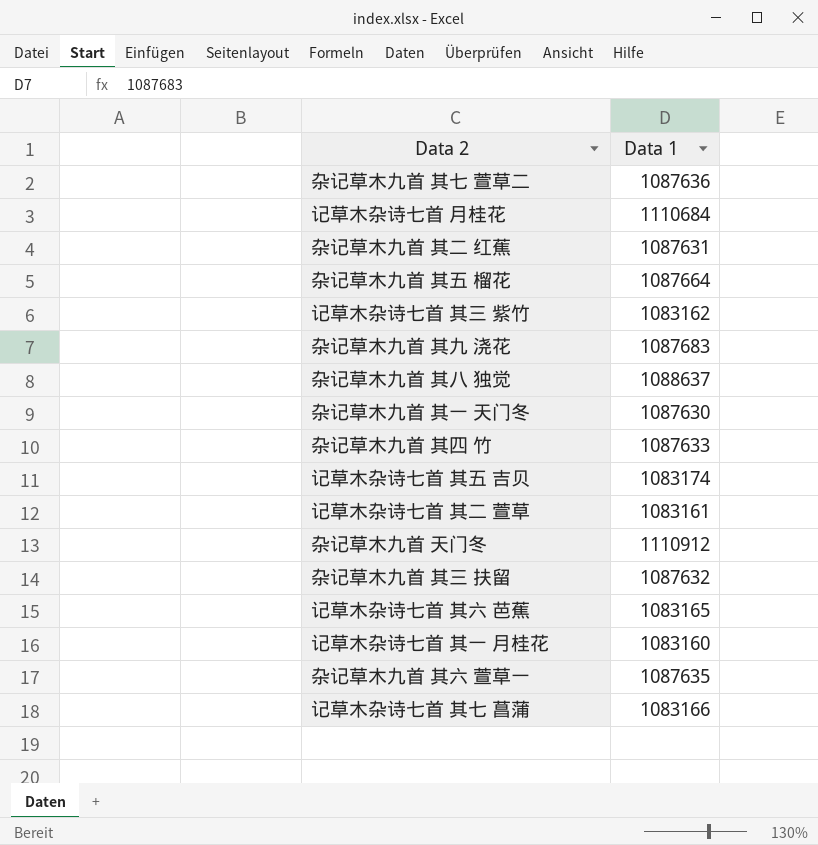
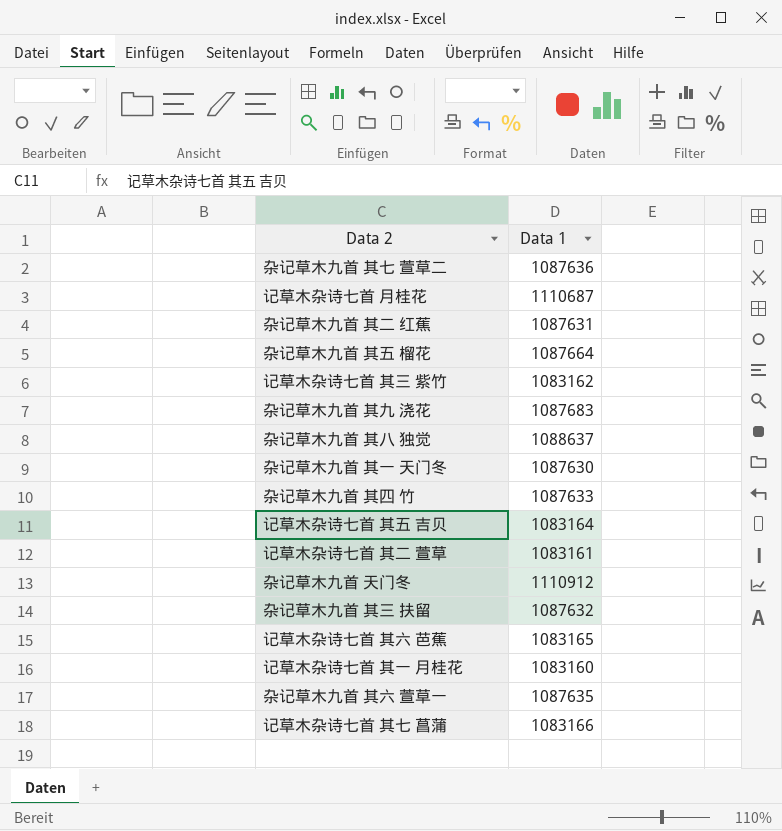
记草木杂诗七首 月桂花 | Data 1: 1110684 -> 1110687
记草木杂诗七首 其五 吉贝 | Data 1: 1083174 -> 1083164

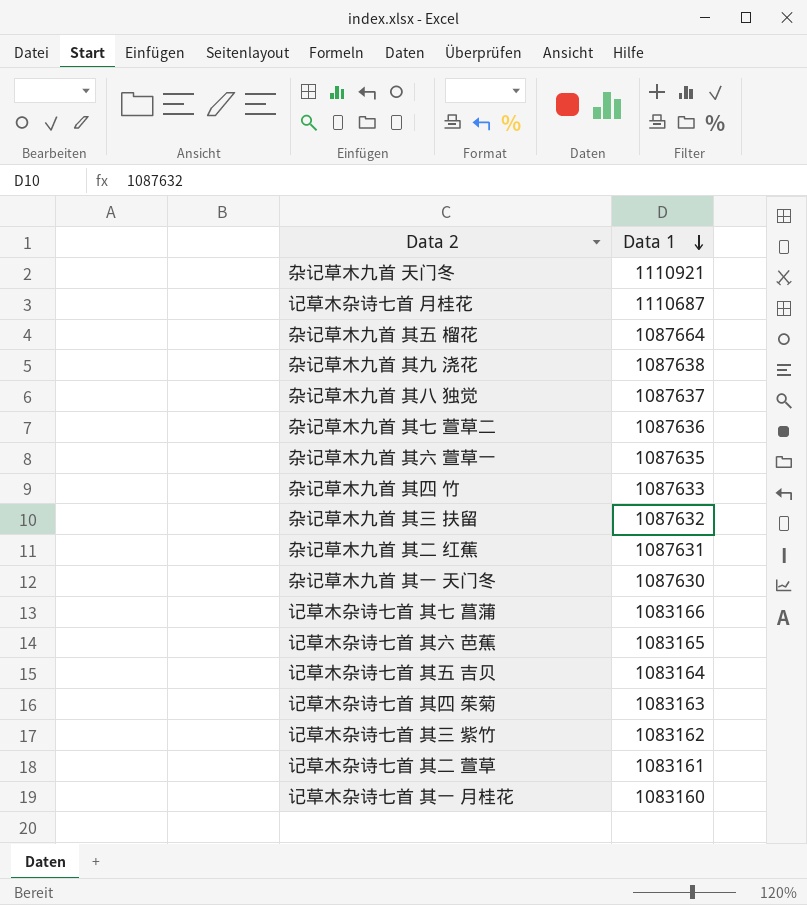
row order: none -> Data 1 descending
杂记草木九首 天门冬 | Data 1: 1110912 -> 1110921
杂记草木九首 其九 浇花 | Data 1: 1087683 -> 1087638
杂记草木九首 其八 独觉 | Data 1: 1088637 -> 1087637
row 记草木杂诗七首 其四 茱菊: none -> 1083163

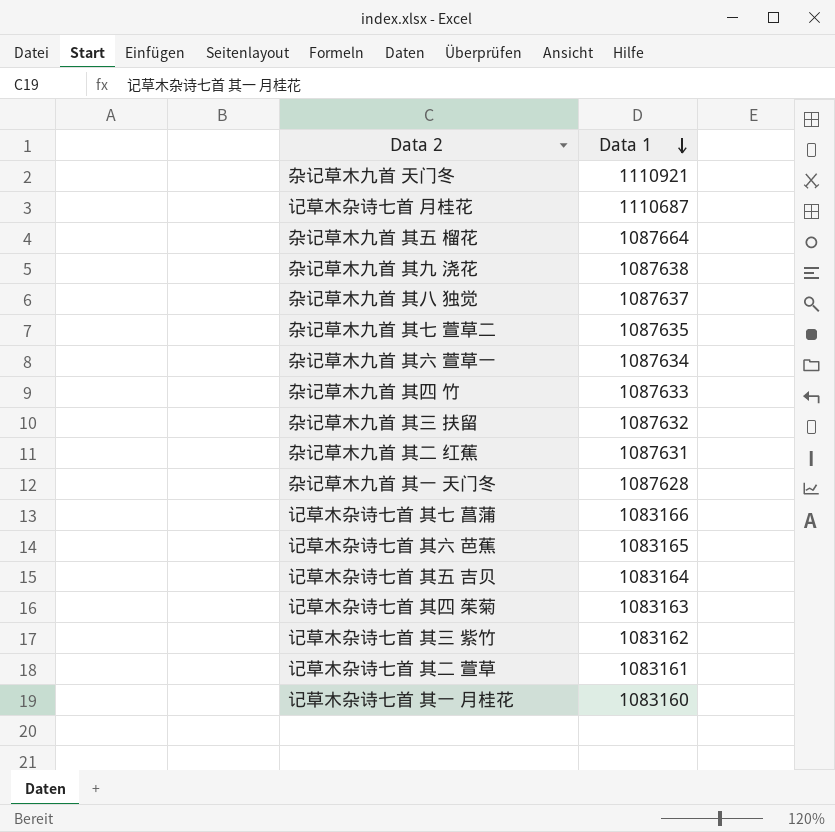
杂记草木九首 其七 萱草二 | Data 1: 1087636 -> 1087635
杂记草木九首 其六 萱草一 | Data 1: 1087635 -> 1087634
杂记草木九首 其一 天门冬 | Data 1: 1087630 -> 1087628

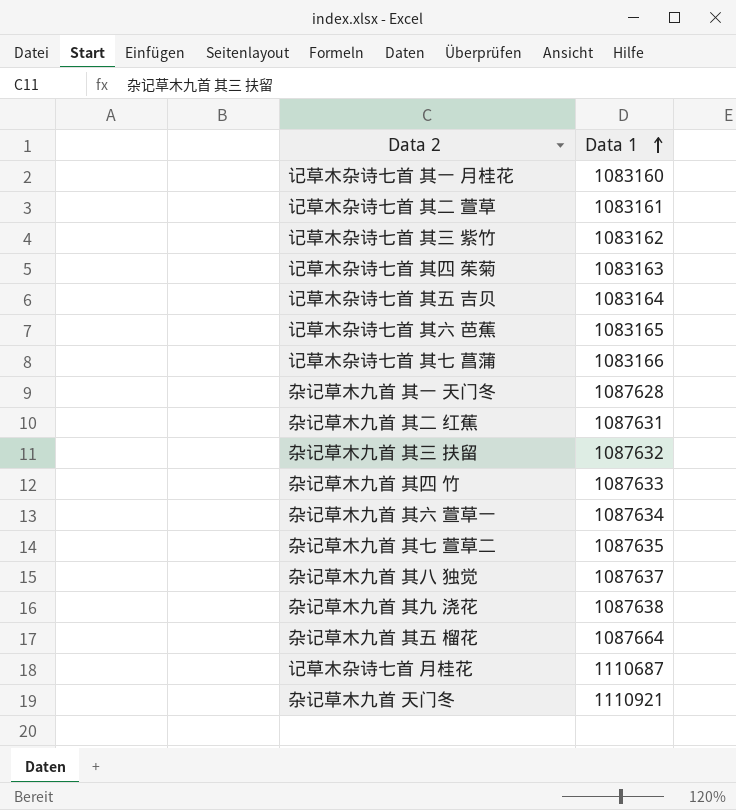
row order: Data 1 descending -> Data 1 ascending

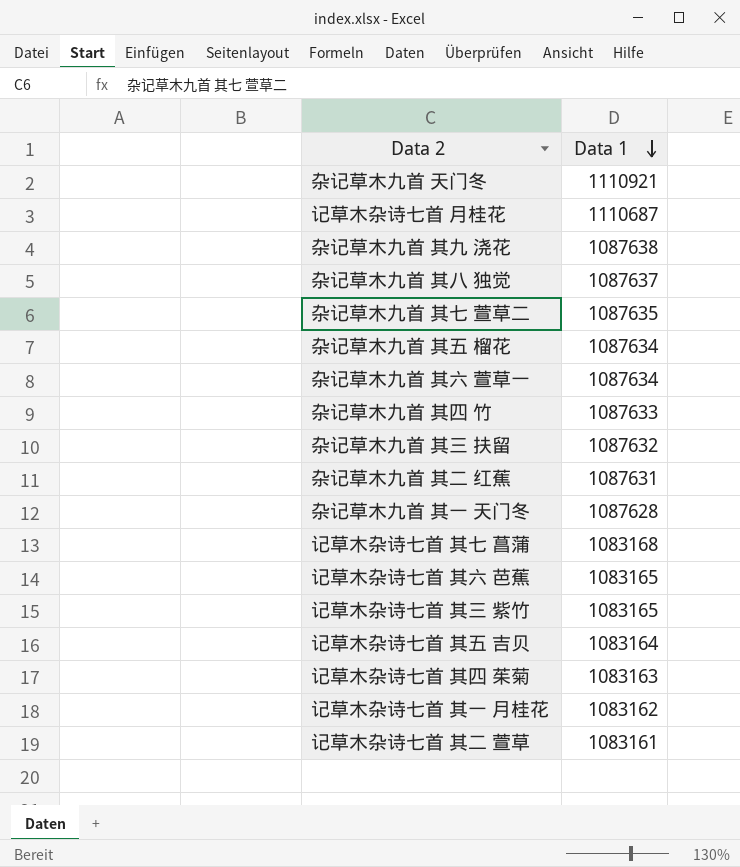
row order: Data 1 ascending -> Data 1 descending
杂记草木九首 其五 榴花 | Data 1: 1087664 -> 1087634
记草木杂诗七首 其七 菖蒲 | Data 1: 1083166 -> 1083168
记草木杂诗七首 其三 紫竹 | Data 1: 1083162 -> 1083165
记草木杂诗七首 其一 月桂花 | Data 1: 1083160 -> 1083162

